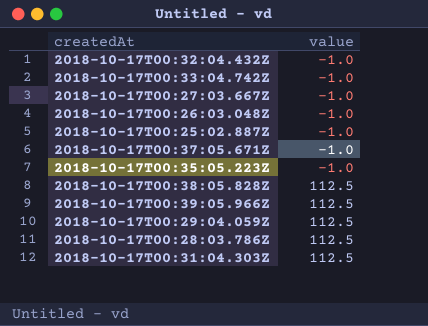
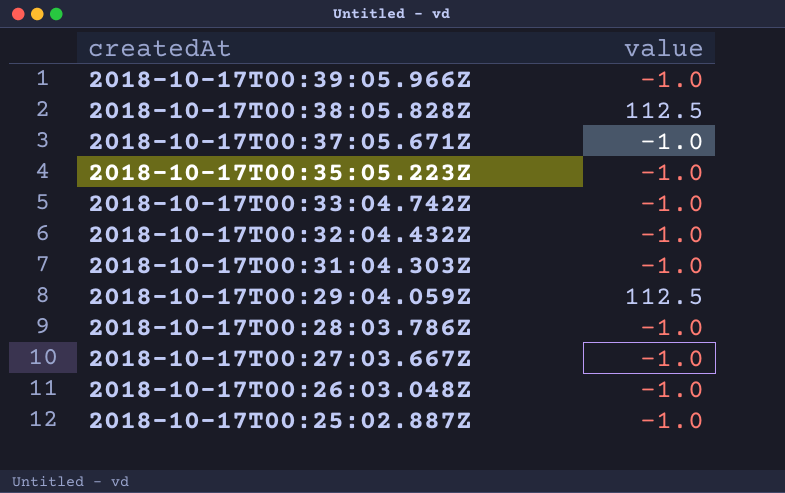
row order: value ascending -> createdAt descending
2018-10-17T00:39:05.966Z | value: 112.5 -> -1.0
2018-10-17T00:31:04.303Z | value: 112.5 -> -1.0
2018-10-17T00:28:03.786Z | value: 112.5 -> -1.0

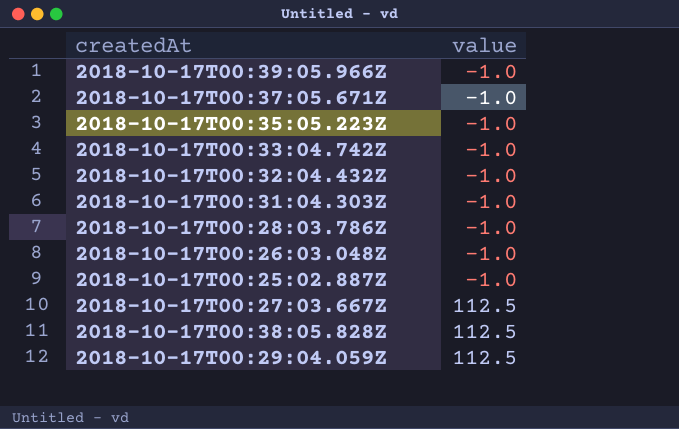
row order: createdAt descending -> value ascending
2018-10-17T00:27:03.667Z | value: -1.0 -> 112.5

